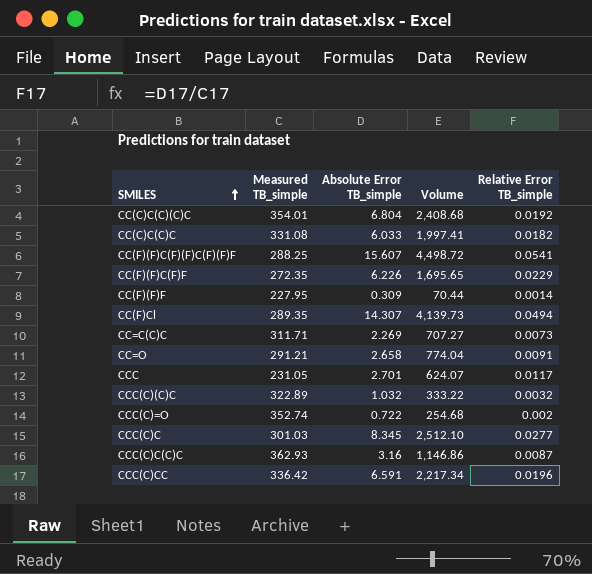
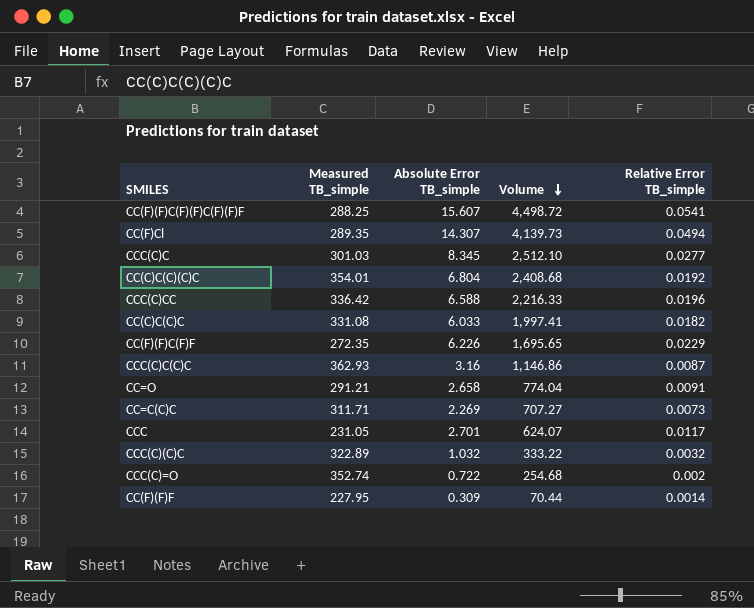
row order: SMILES ascending -> Volume descending
CCC(C)CC | Absolute Error TB_simple: 6.591 -> 6.588
CCC(C)CC | Volume: 2,217.34 -> 2,216.33

